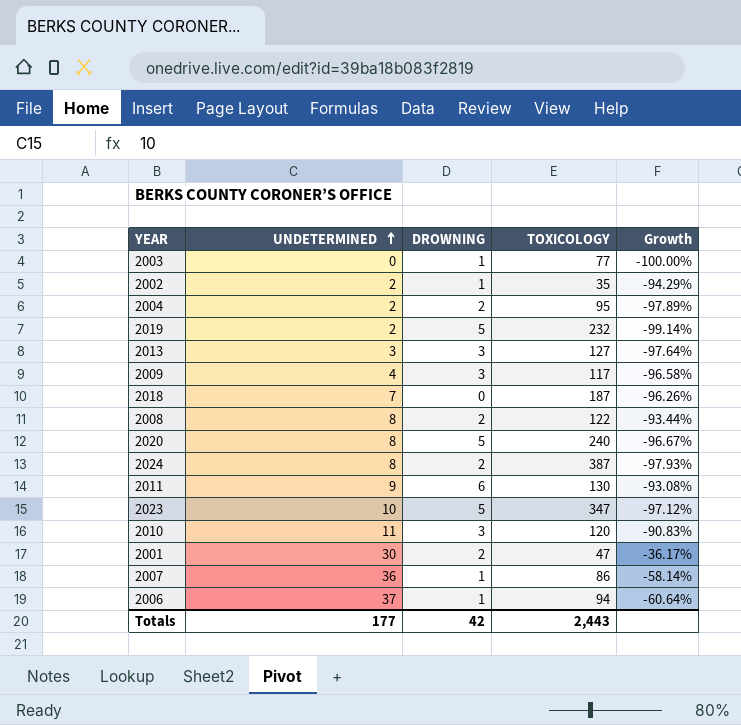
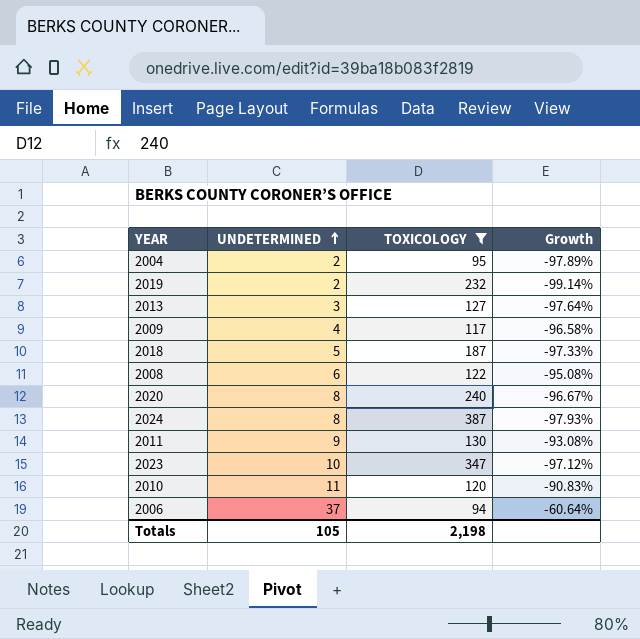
filter: none -> TOXICOLOGY >= 94
column DROWNING | position: 3 -> none
2018 | UNDETERMINED: 7 -> 5
2018 | Growth: -96.26% -> -97.33%
2008 | UNDETERMINED: 8 -> 6
2008 | Growth: -93.44% -> -95.08%
Totals | UNDETERMINED: 177 -> 105
Totals | TOXICOLOGY: 2,443 -> 2,198

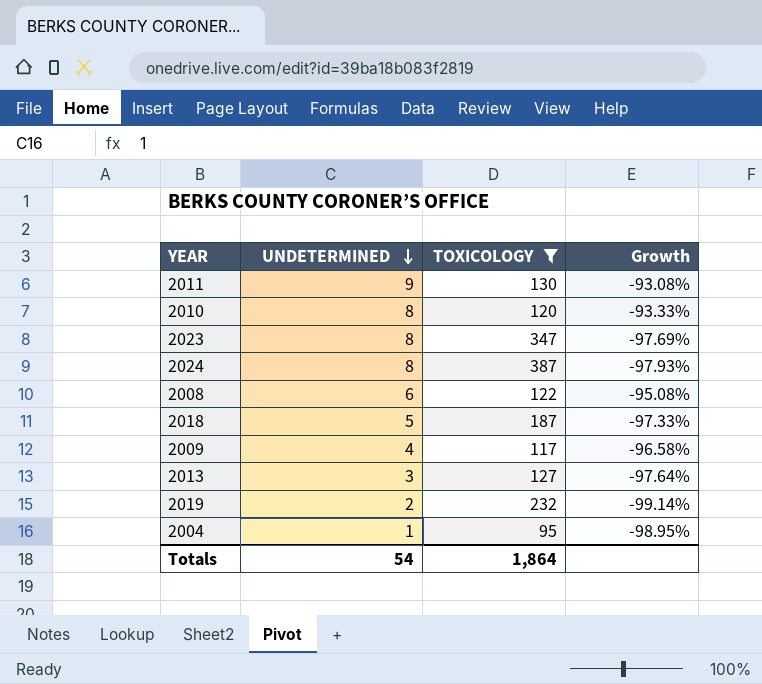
row order: UNDETERMINED ascending -> UNDETERMINED descending
row 2020: 8 | 240 | -96.67% -> none
row 2006: 37 | 94 | -60.64% -> none
2010 | UNDETERMINED: 11 -> 8
2010 | Growth: -90.83% -> -93.33%
2023 | UNDETERMINED: 10 -> 8
2023 | Growth: -97.12% -> -97.69%
2004 | UNDETERMINED: 2 -> 1
2004 | Growth: -97.89% -> -98.95%
Totals | UNDETERMINED: 105 -> 54
Totals | TOXICOLOGY: 2,198 -> 1,864

